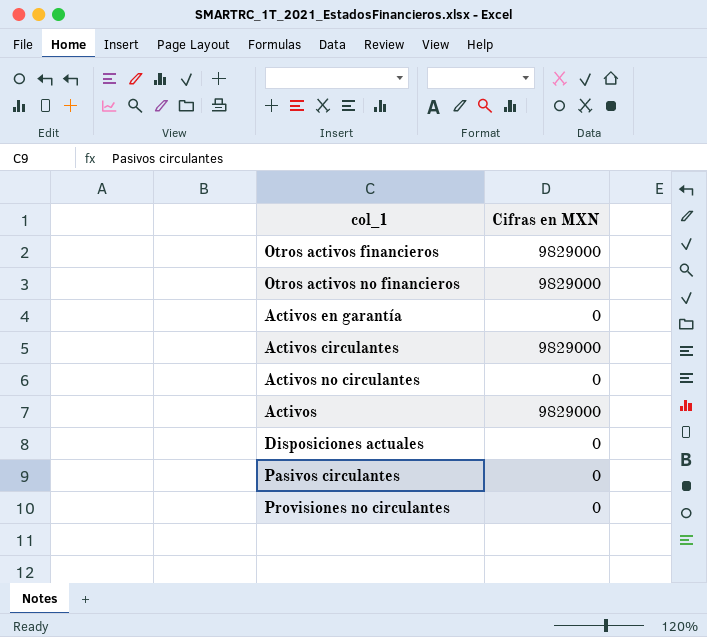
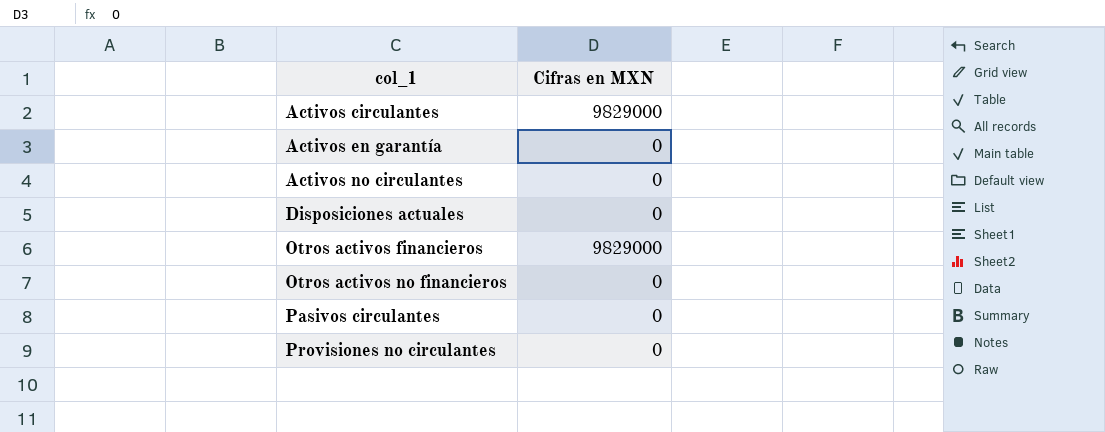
row order: none -> col_1 ascending
row Activos: 9829000 -> none
Otros activos no financieros | Cifras en MXN: 9829000 -> 0

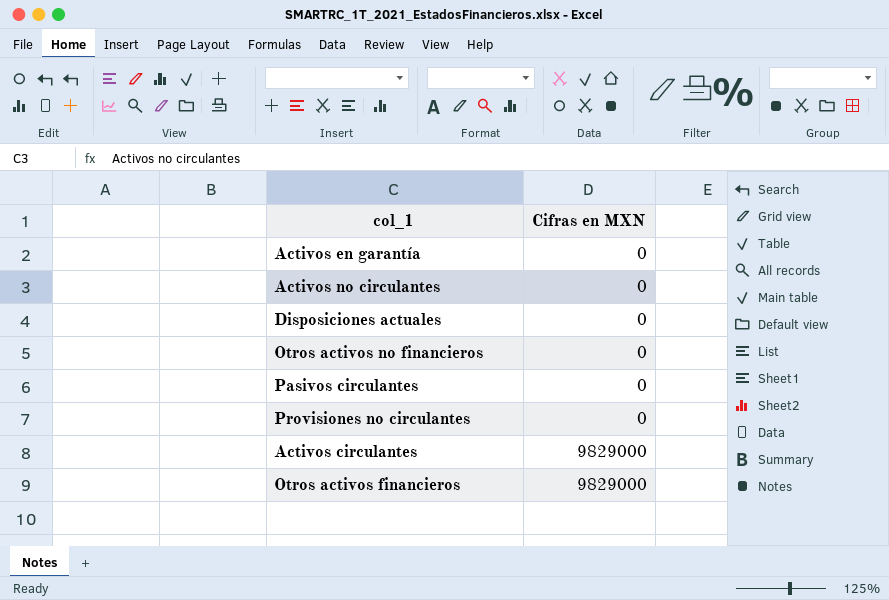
row order: col_1 ascending -> Cifras en MXN ascending

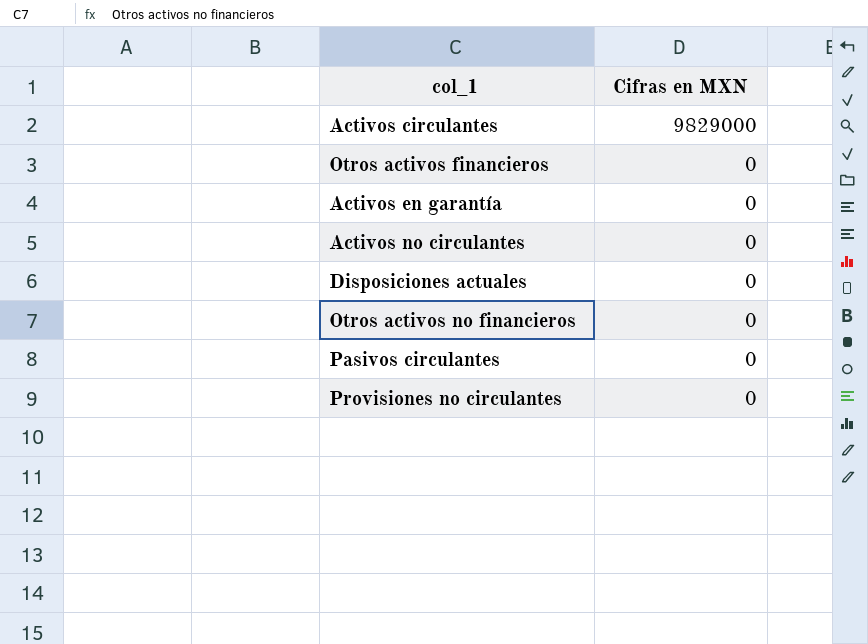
row order: Cifras en MXN ascending -> Cifras en MXN descending
Otros activos financieros | Cifras en MXN: 9829000 -> 0

